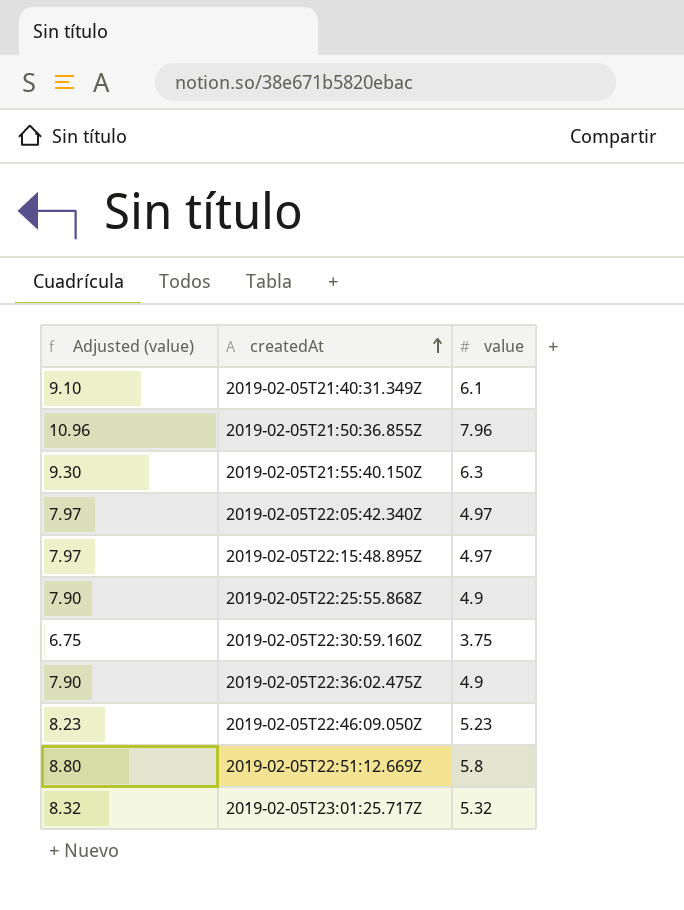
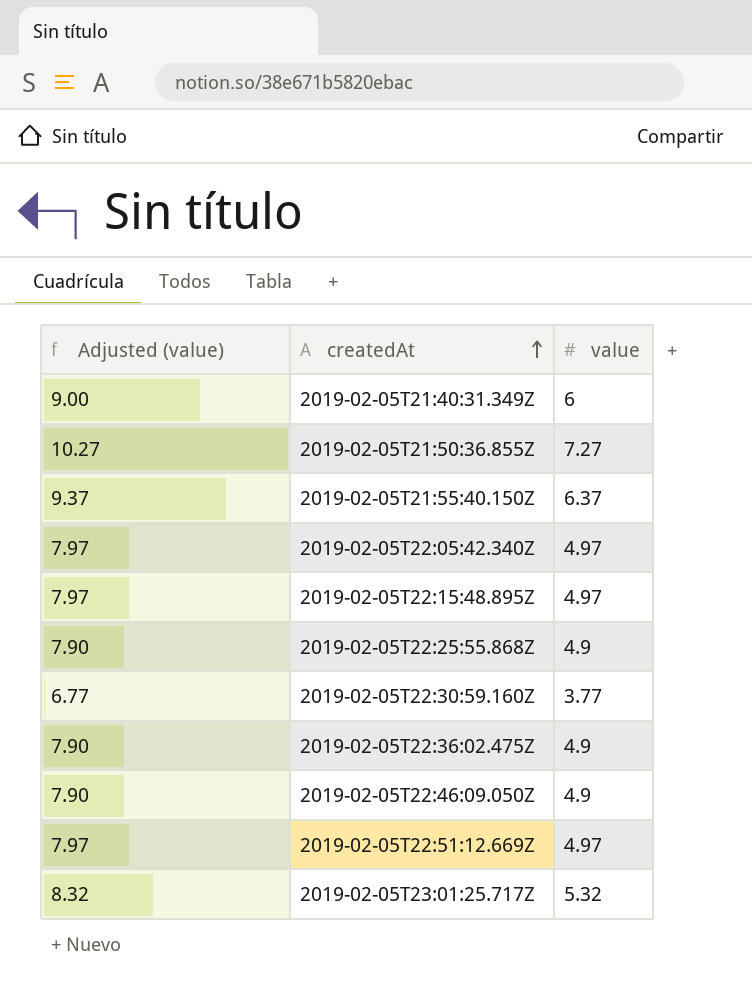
2019-02-05T21:40:31.349Z | Adjusted (value): 9.10 -> 9.00
2019-02-05T21:40:31.349Z | value: 6.1 -> 6
2019-02-05T21:50:36.855Z | Adjusted (value): 10.96 -> 10.27
2019-02-05T21:50:36.855Z | value: 7.96 -> 7.27
2019-02-05T21:55:40.150Z | Adjusted (value): 9.30 -> 9.37
2019-02-05T21:55:40.150Z | value: 6.3 -> 6.37
2019-02-05T22:30:59.160Z | Adjusted (value): 6.75 -> 6.77
2019-02-05T22:30:59.160Z | value: 3.75 -> 3.77
2019-02-05T22:46:09.050Z | Adjusted (value): 8.23 -> 7.90
2019-02-05T22:46:09.050Z | value: 5.23 -> 4.9
2019-02-05T22:51:12.669Z | Adjusted (value): 8.80 -> 7.97
2019-02-05T22:51:12.669Z | value: 5.8 -> 4.97

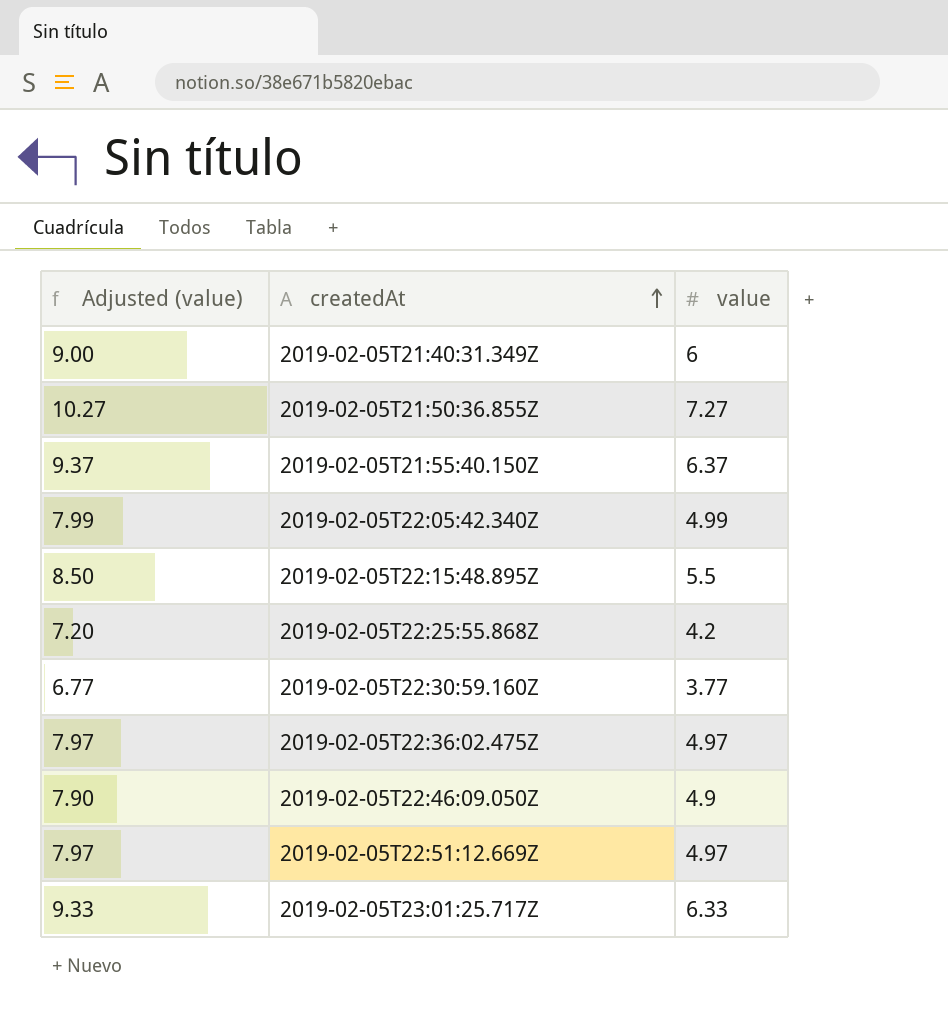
2019-02-05T22:05:42.340Z | Adjusted (value): 7.97 -> 7.99
2019-02-05T22:05:42.340Z | value: 4.97 -> 4.99
2019-02-05T22:15:48.895Z | Adjusted (value): 7.97 -> 8.50
2019-02-05T22:15:48.895Z | value: 4.97 -> 5.5
2019-02-05T22:25:55.868Z | Adjusted (value): 7.90 -> 7.20
2019-02-05T22:25:55.868Z | value: 4.9 -> 4.2
2019-02-05T22:36:02.475Z | Adjusted (value): 7.90 -> 7.97
2019-02-05T22:36:02.475Z | value: 4.9 -> 4.97
2019-02-05T23:01:25.717Z | Adjusted (value): 8.32 -> 9.33
2019-02-05T23:01:25.717Z | value: 5.32 -> 6.33

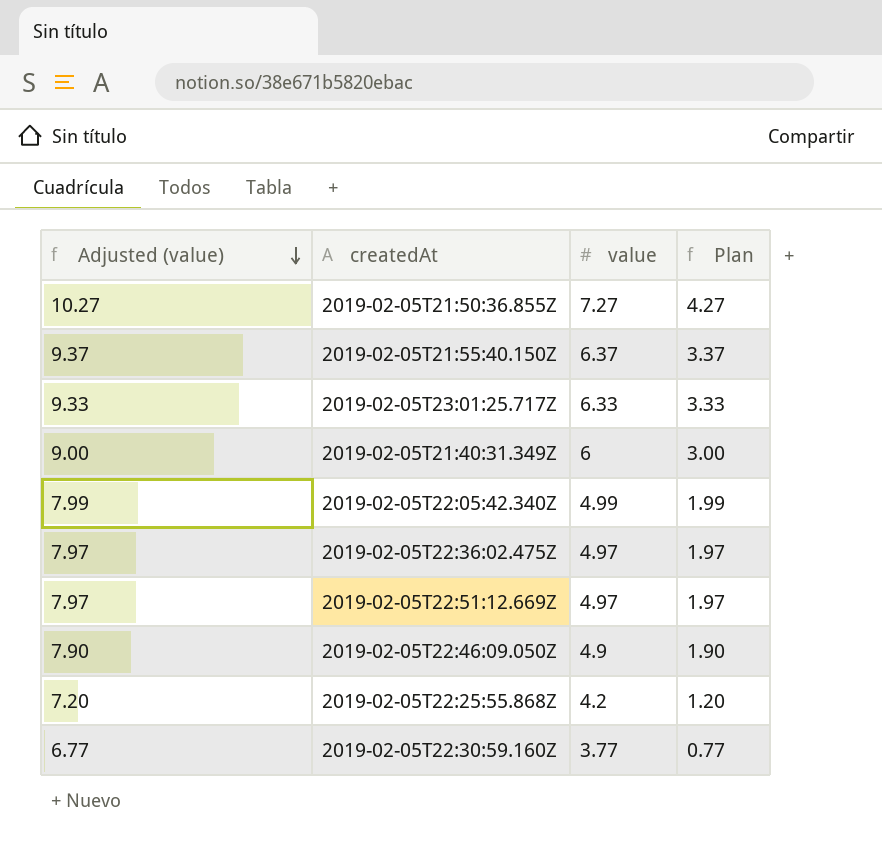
row order: createdAt ascending -> Adjusted (value) descending
column Plan | formula: none -> [value] - 3
row 2019-02-05T22:15:48.895Z: 8.50 | 5.5 -> none

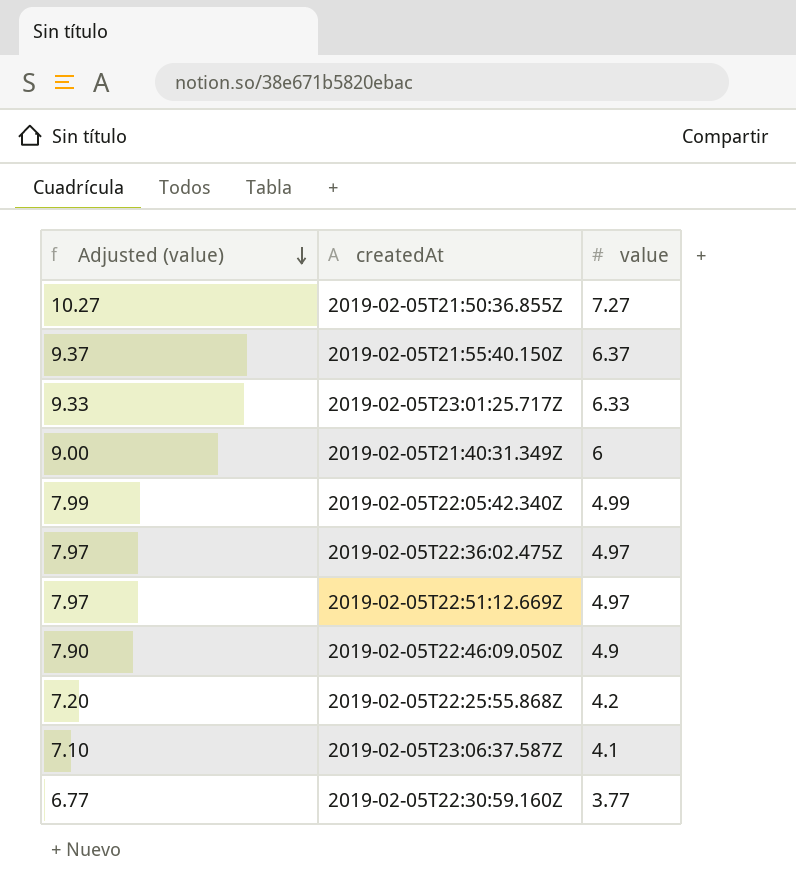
column Plan | formula: [value] - 3 -> none
row 2019-02-05T23:06:37.587Z: none -> 7.10 | 4.1

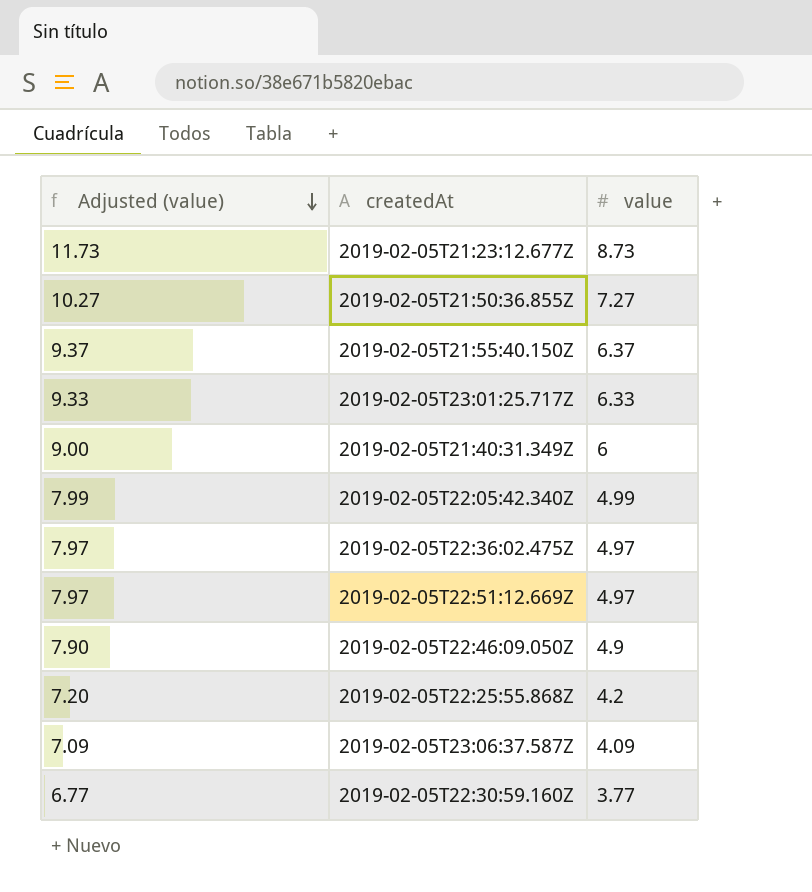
row 2019-02-05T21:23:12.677Z: none -> 11.73 | 8.73
2019-02-05T23:06:37.587Z | Adjusted (value): 7.10 -> 7.09
2019-02-05T23:06:37.587Z | value: 4.1 -> 4.09

